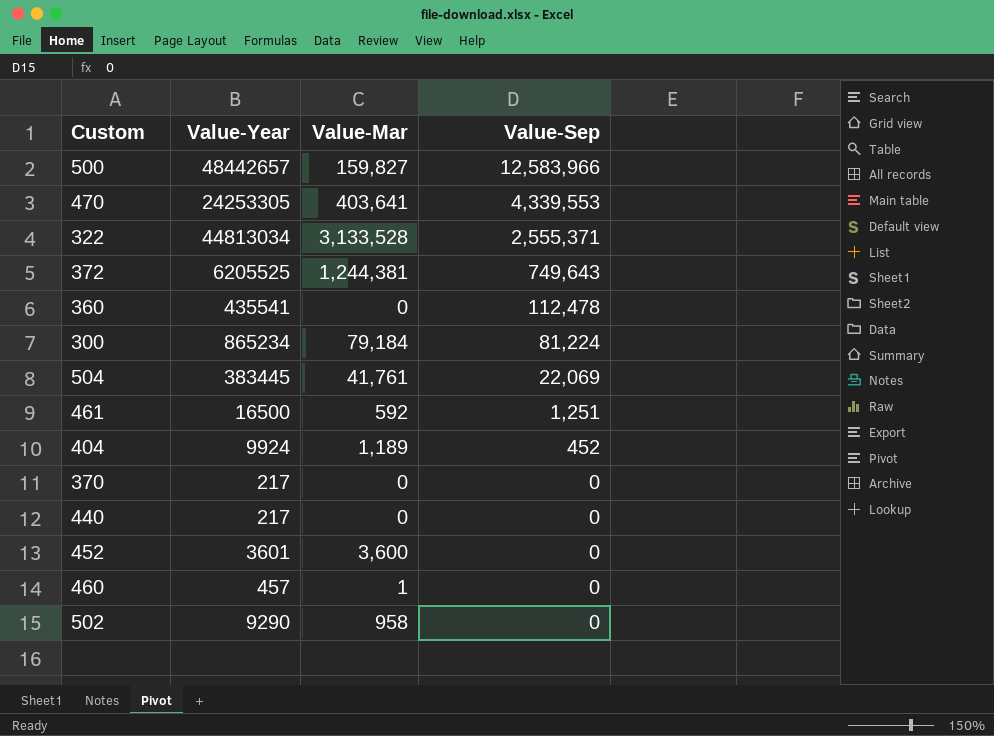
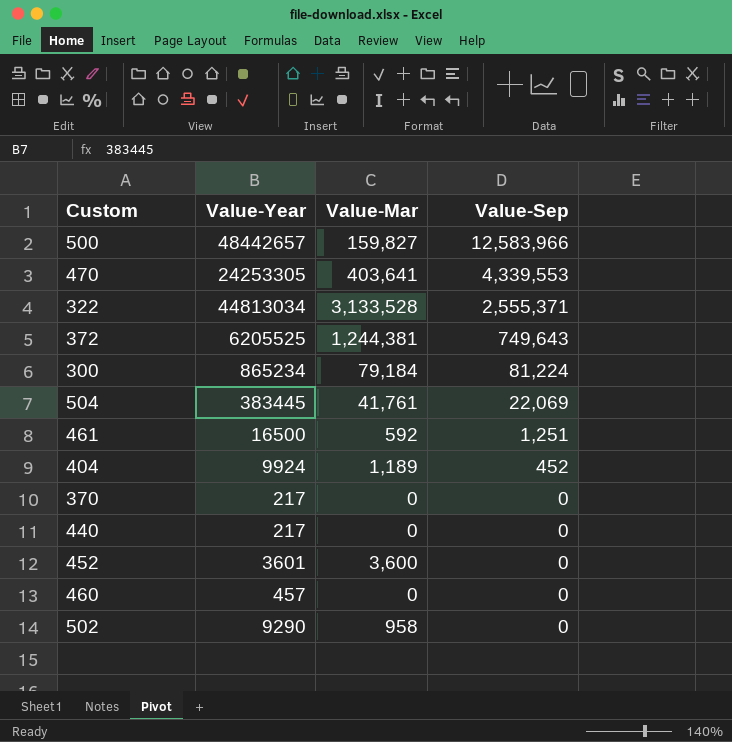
row 360: 435541 | 0 | 112,478 -> none
460 | Value-Mar: 1 -> 0

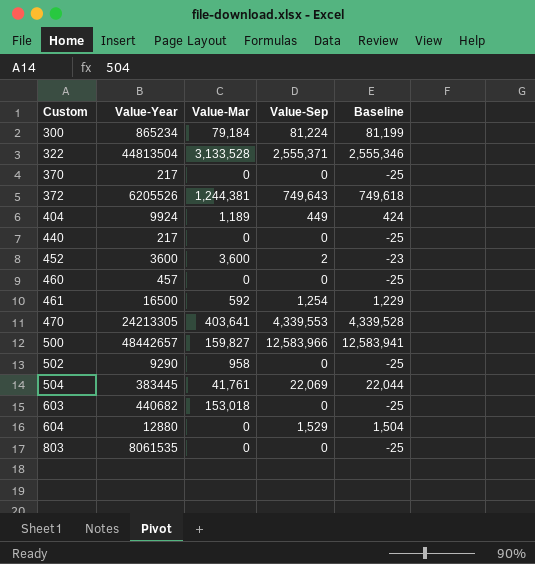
row order: Value-Sep descending -> Custom ascending
column Baseline | formula: none -> [Value-Sep] - 25
322 | Value-Year: 44813034 -> 44813504
372 | Value-Year: 6205525 -> 6205526
404 | Value-Sep: 452 -> 449
452 | Value-Year: 3601 -> 3600
452 | Value-Sep: 0 -> 2
461 | Value-Sep: 1,251 -> 1,254
470 | Value-Year: 24253305 -> 24213305
row 603: none -> 440682 | 153,018 | 0 | -25
row 604: none -> 12880 | 0 | 1,529 | 1,504
row 803: none -> 8061535 | 0 | 0 | -25

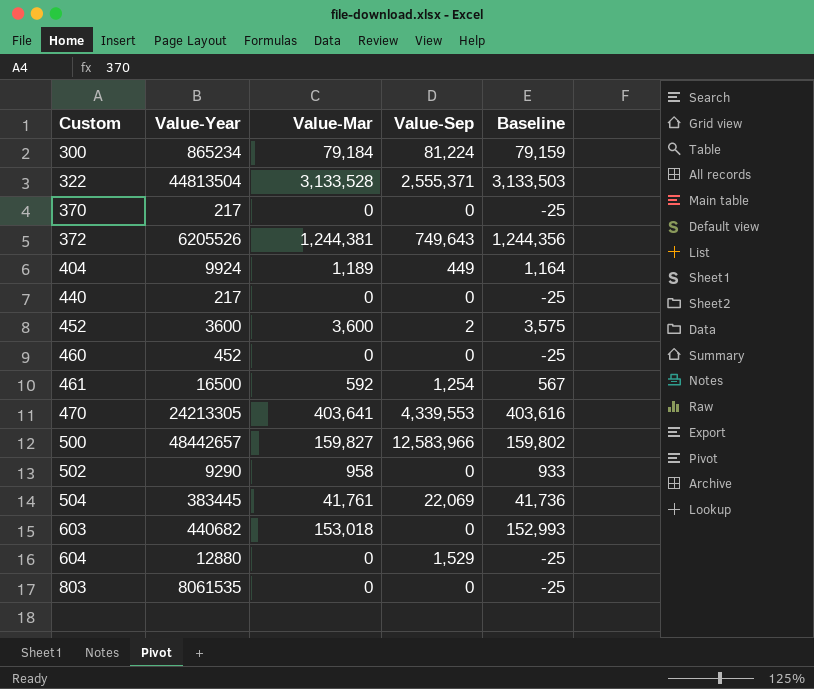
column Baseline | formula: [Value-Sep] - 25 -> [Value-Mar] - 25
460 | Value-Year: 457 -> 452

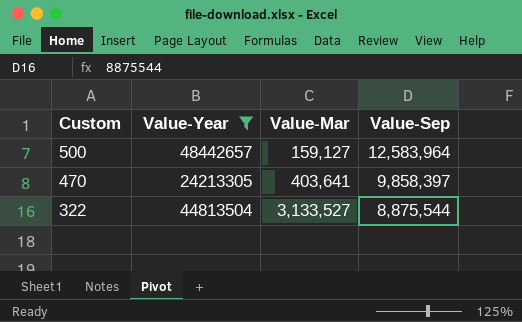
filter: none -> Value-Year >= 24213305
row order: Custom ascending -> Custom descending
column Baseline | formula: [Value-Mar] - 25 -> none
500 | Value-Mar: 159,827 -> 159,127
500 | Value-Sep: 12,583,966 -> 12,583,964
470 | Value-Sep: 4,339,553 -> 9,858,397
322 | Value-Mar: 3,133,528 -> 3,133,527
322 | Value-Sep: 2,555,371 -> 8,875,544

